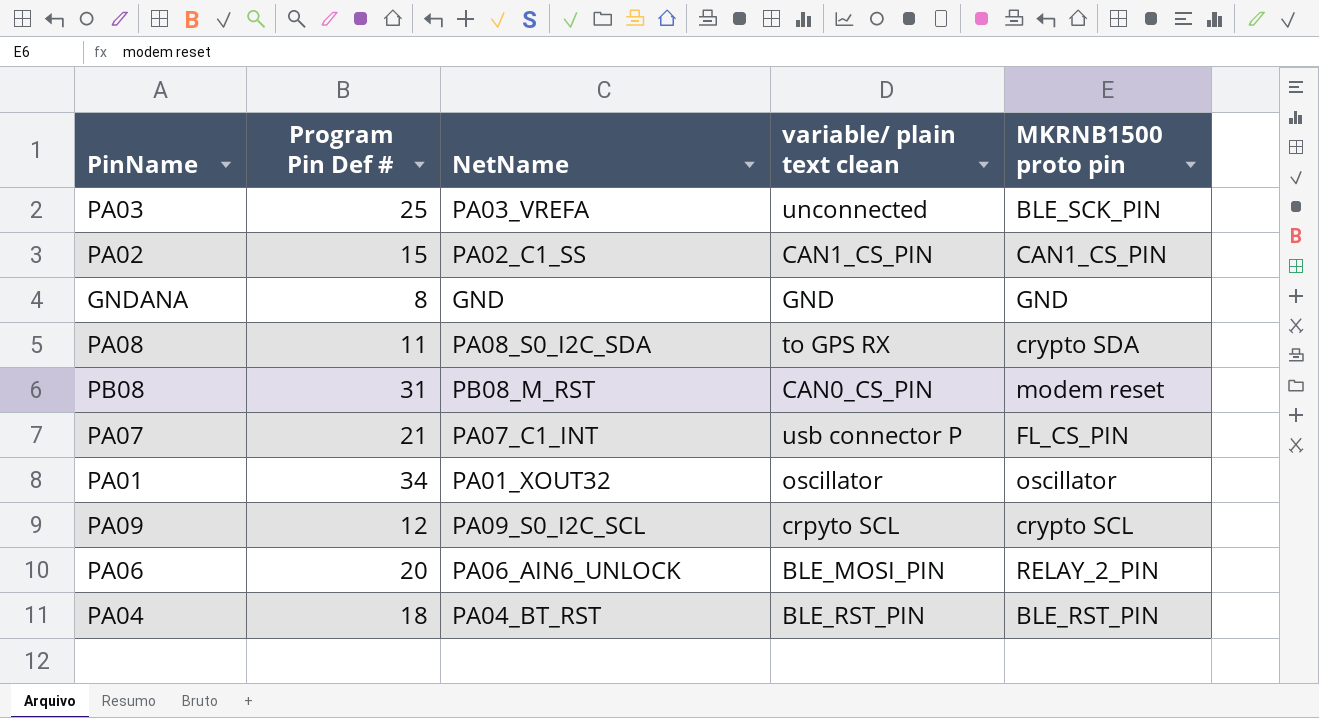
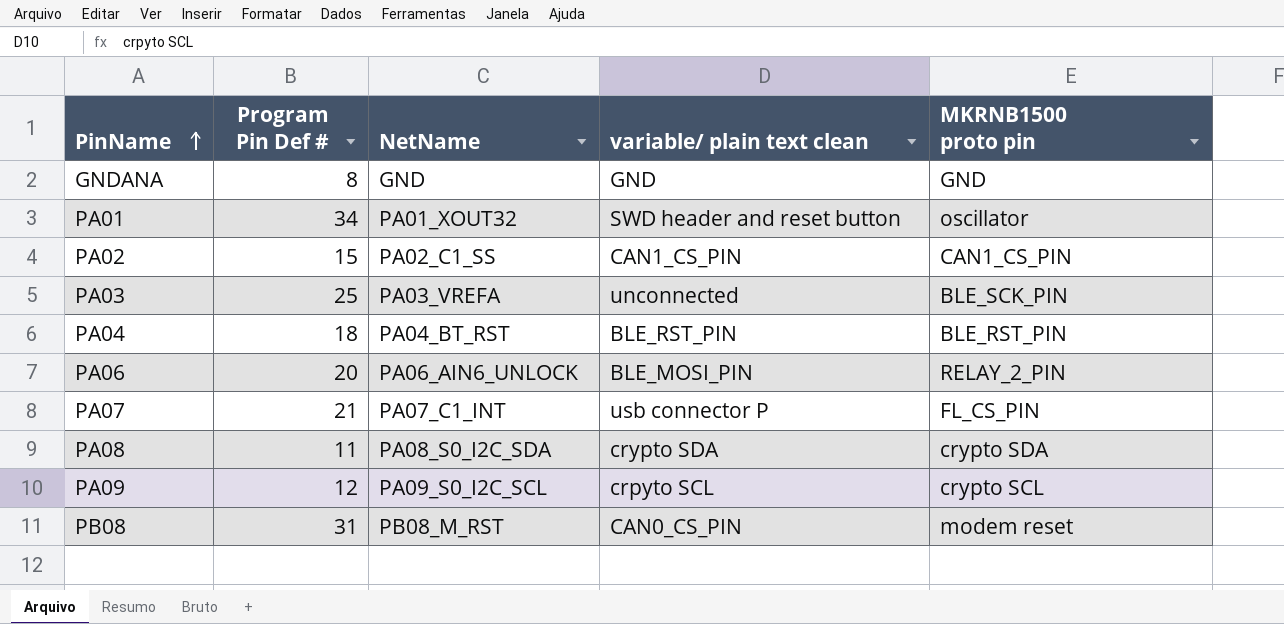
row order: none -> PinName ascending
PA01 | variable/ plain text clean: oscillator -> SWD header and reset button
PA08 | variable/ plain text clean: to GPS RX -> crypto SDA

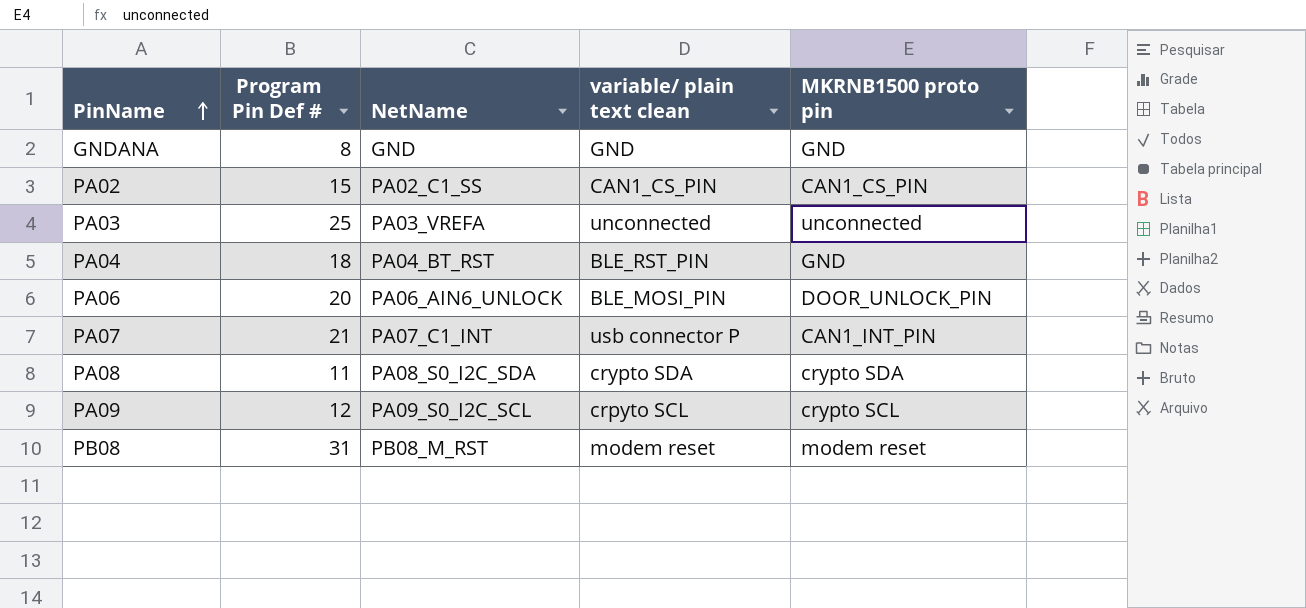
row PA01: 34 | PA01_XOUT32 | SWD header and reset button | oscillator -> none
PA03 | MKRNB1500 proto pin: BLE_SCK_PIN -> unconnected
PA04 | MKRNB1500 proto pin: BLE_RST_PIN -> GND
PA06 | MKRNB1500 proto pin: RELAY_2_PIN -> DOOR_UNLOCK_PIN
PA07 | MKRNB1500 proto pin: FL_CS_PIN -> CAN1_INT_PIN
PB08 | variable/ plain text clean: CAN0_CS_PIN -> modem reset

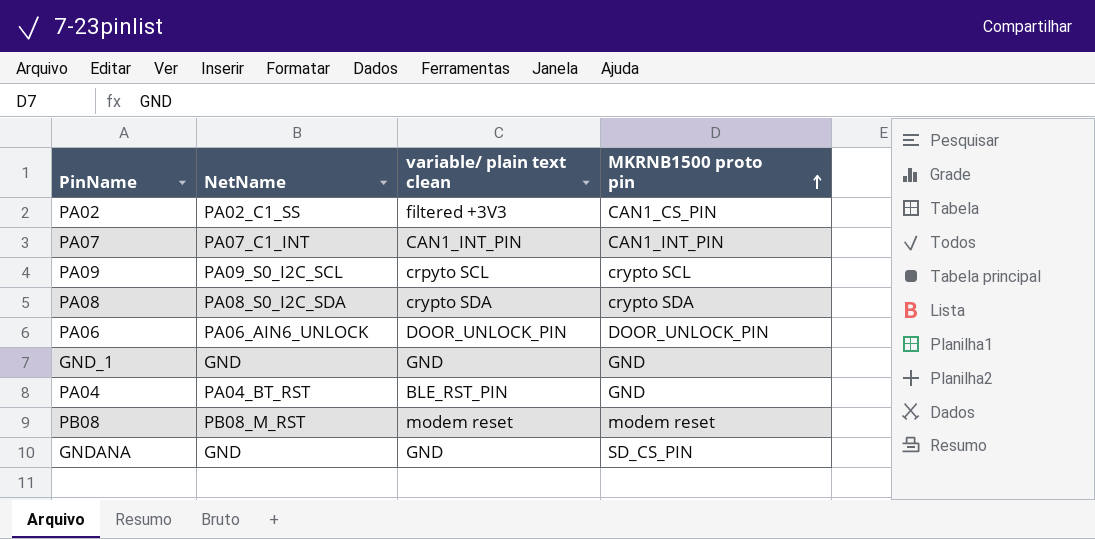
row order: PinName ascending -> MKRNB1500 proto pin ascending
column Program Pin Def # | position: 2 -> none
row PA03: 25 | PA03_VREFA | unconnected | unconnected -> none
PA02 | variable/ plain text clean: CAN1_CS_PIN -> filtered +3V3
PA07 | variable/ plain text clean: usb connector P -> CAN1_INT_PIN
PA06 | variable/ plain text clean: BLE_MOSI_PIN -> DOOR_UNLOCK_PIN
row GND_1: none -> GND | GND | GND
GNDANA | MKRNB1500 proto pin: GND -> SD_CS_PIN

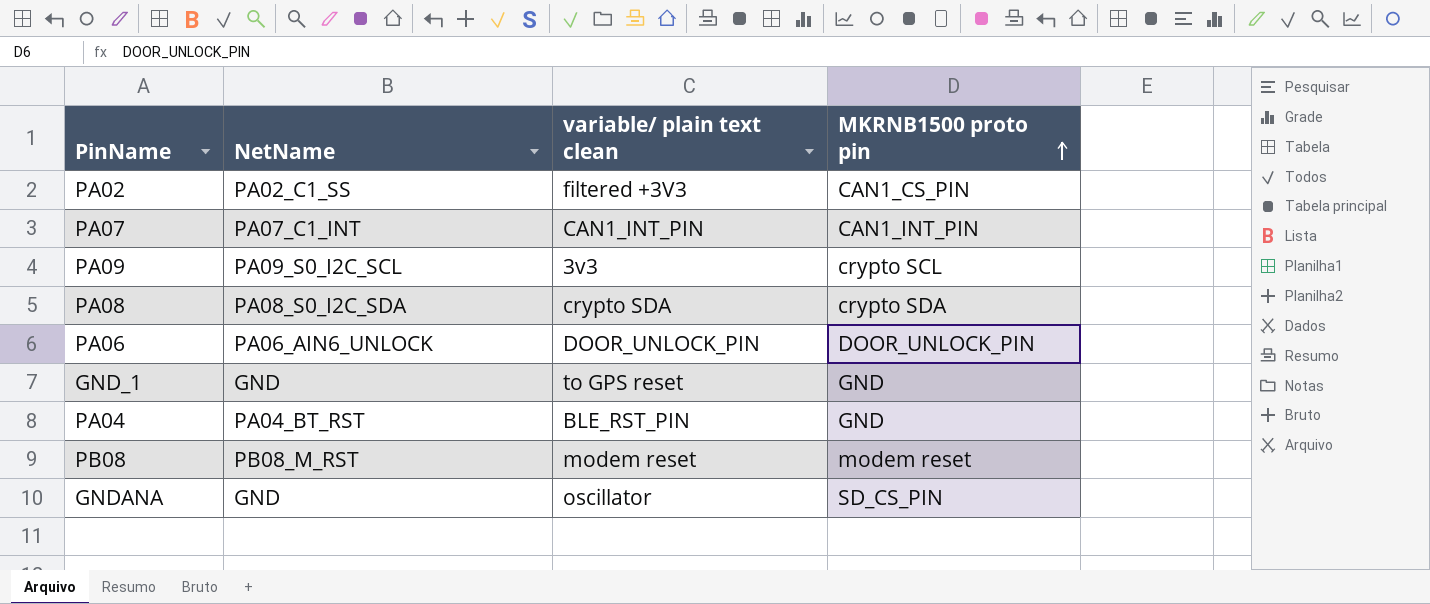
PA09 | variable/ plain text clean: crpyto SCL -> 3v3
GND_1 | variable/ plain text clean: GND -> to GPS reset
GNDANA | variable/ plain text clean: GND -> oscillator

